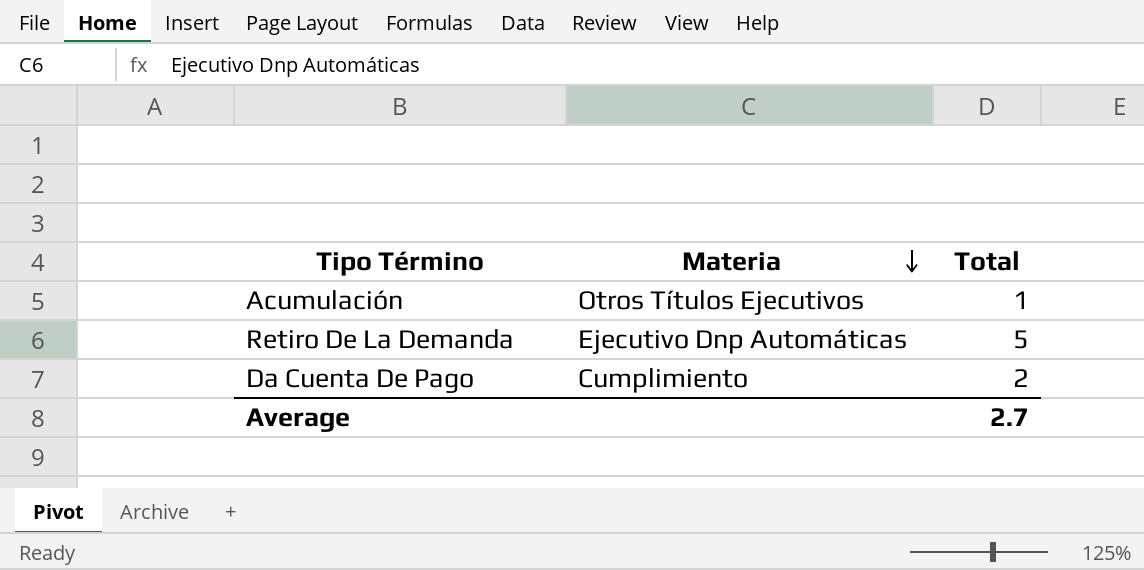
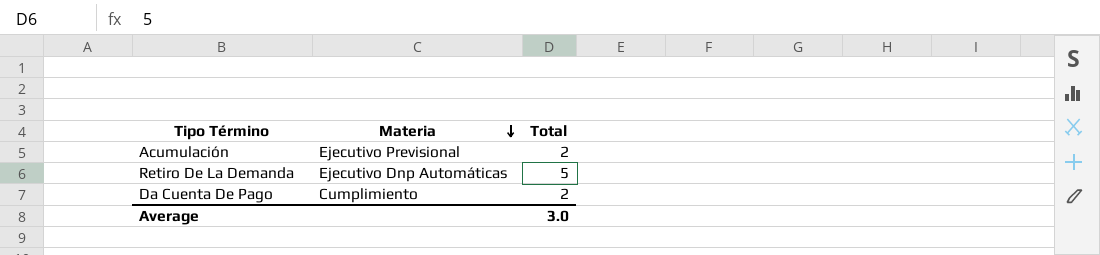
Acumulación | Materia: Otros Títulos Ejecutivos -> Ejecutivo Previsional
Acumulación | Total: 1 -> 2
Average | Total: 2.7 -> 3.0

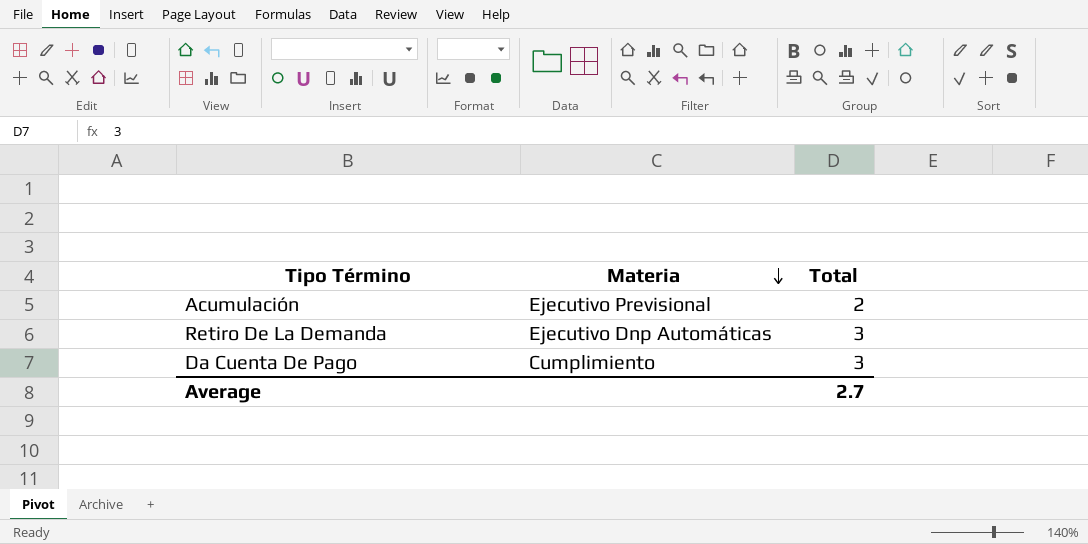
Retiro De La Demanda | Total: 5 -> 3
Da Cuenta De Pago | Total: 2 -> 3
Average | Total: 3.0 -> 2.7

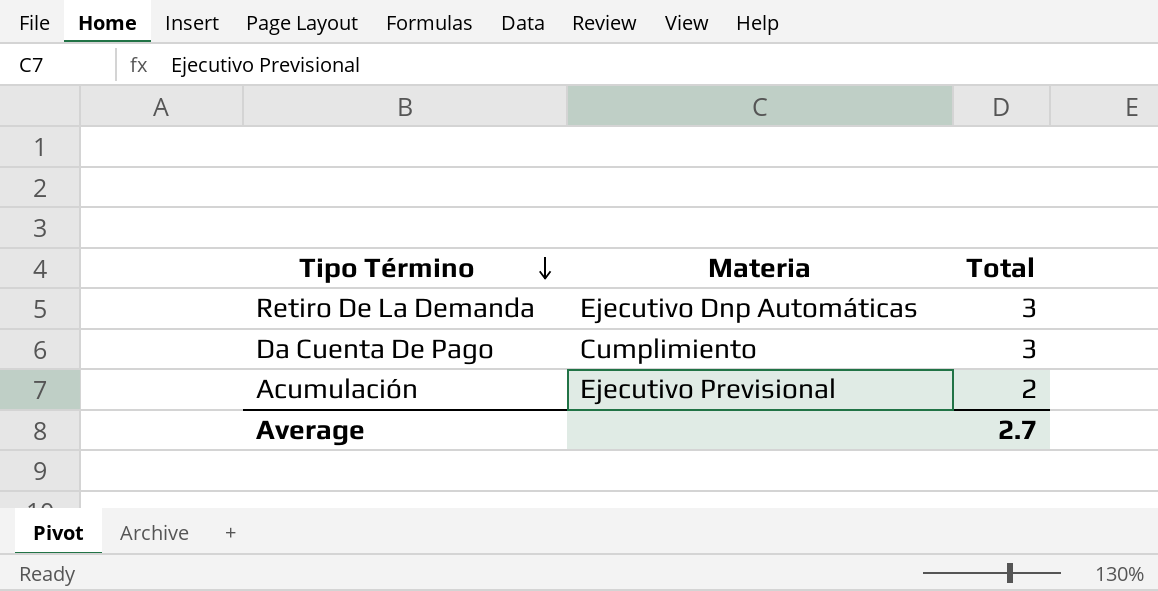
row order: Materia descending -> Tipo Término descending

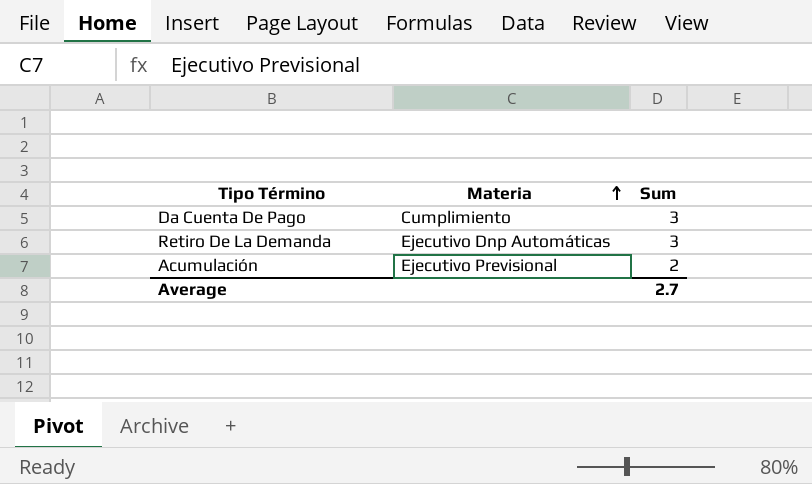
row order: Tipo Término descending -> Materia ascending
column name: Total -> Sum

